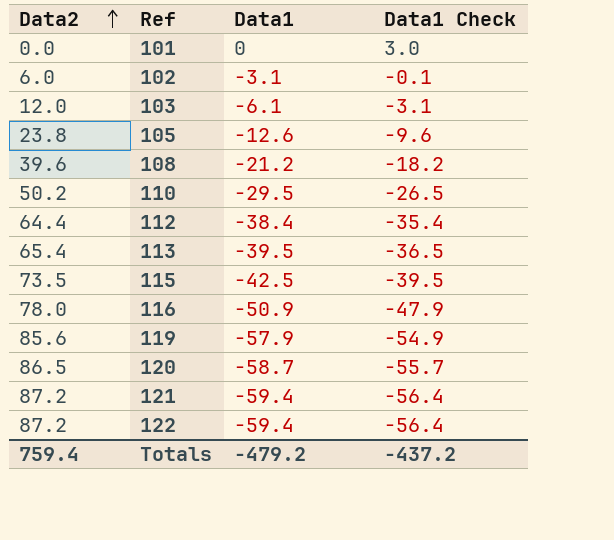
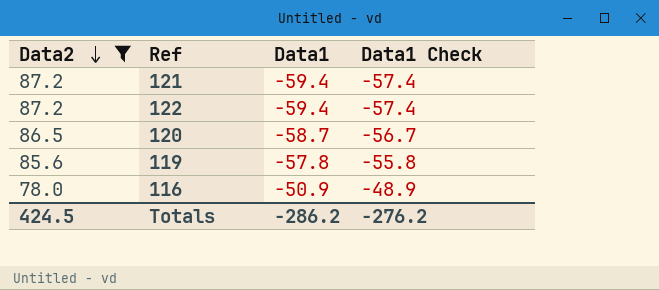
filter: none -> Data2 >= 78.0
row order: Data2 ascending -> Data2 descending
column Data1 Check | formula: [Data1] + 3 -> [Data1] + 2
119 | Data1: -57.9 -> -57.8
Totals | Data2: 759.4 -> 424.5
Totals | Data1: -479.2 -> -286.2
Totals | Data1 Check: -437.2 -> -276.2

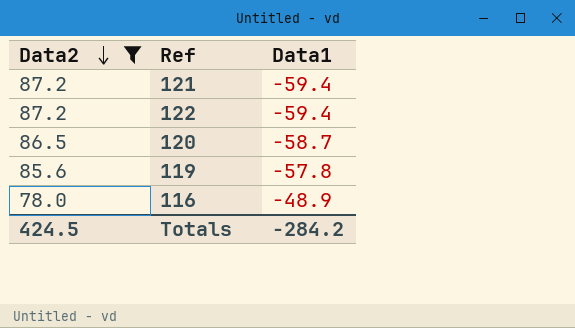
column Data1 Check | formula: [Data1] + 2 -> none
116 | Data1: -50.9 -> -48.9
Totals | Data1: -286.2 -> -284.2

